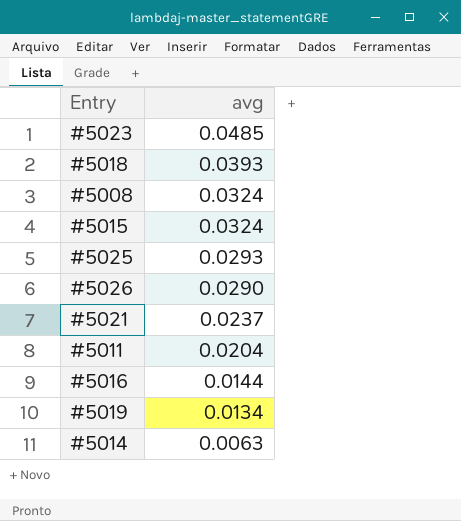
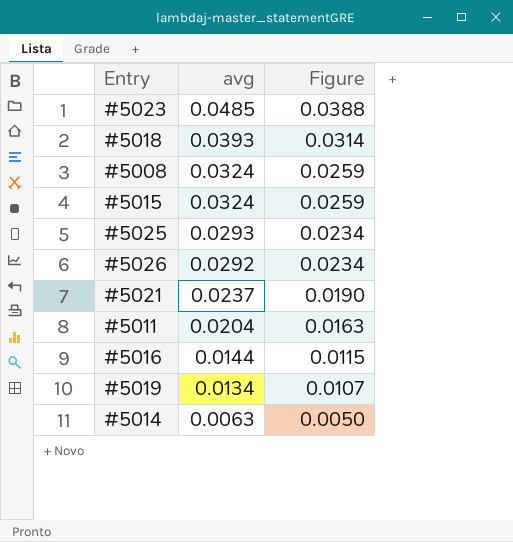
column Figure | formula: none -> [avg] * 0.8
#5026 | avg: 0.0290 -> 0.0292

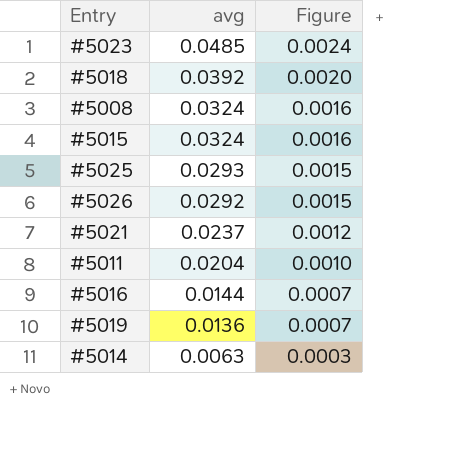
column Figure | formula: [avg] * 0.8 -> [avg] * 0.05
#5018 | avg: 0.0393 -> 0.0392
#5019 | avg: 0.0134 -> 0.0136

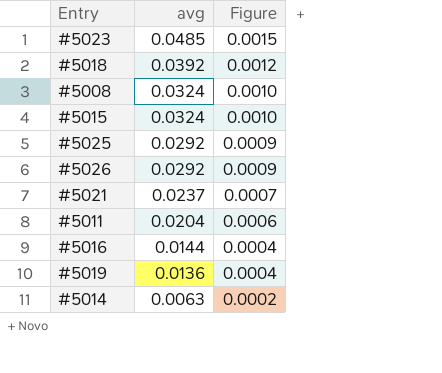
column Figure | formula: [avg] * 0.05 -> [avg] * 0.03
#5025 | avg: 0.0293 -> 0.0292

